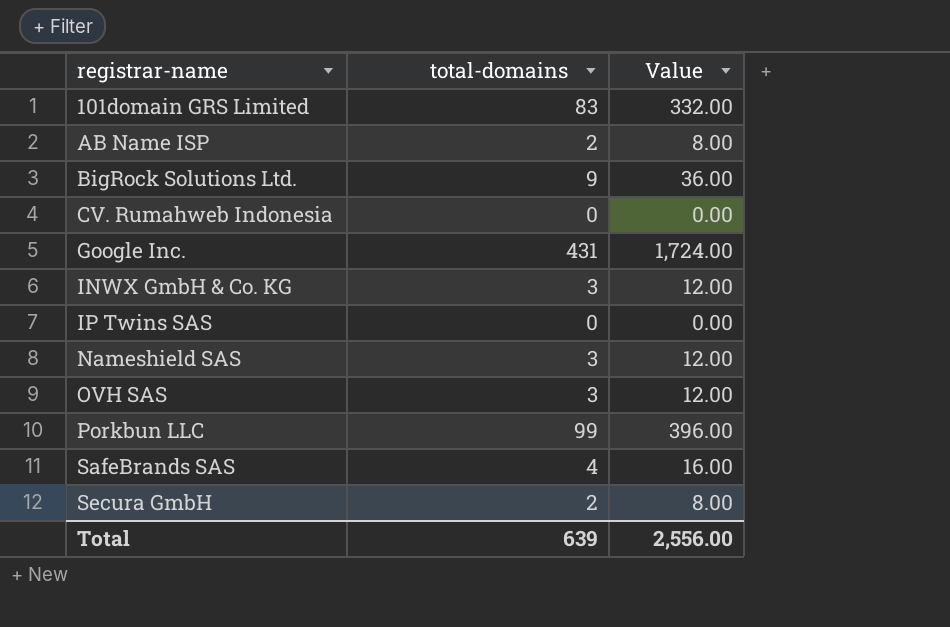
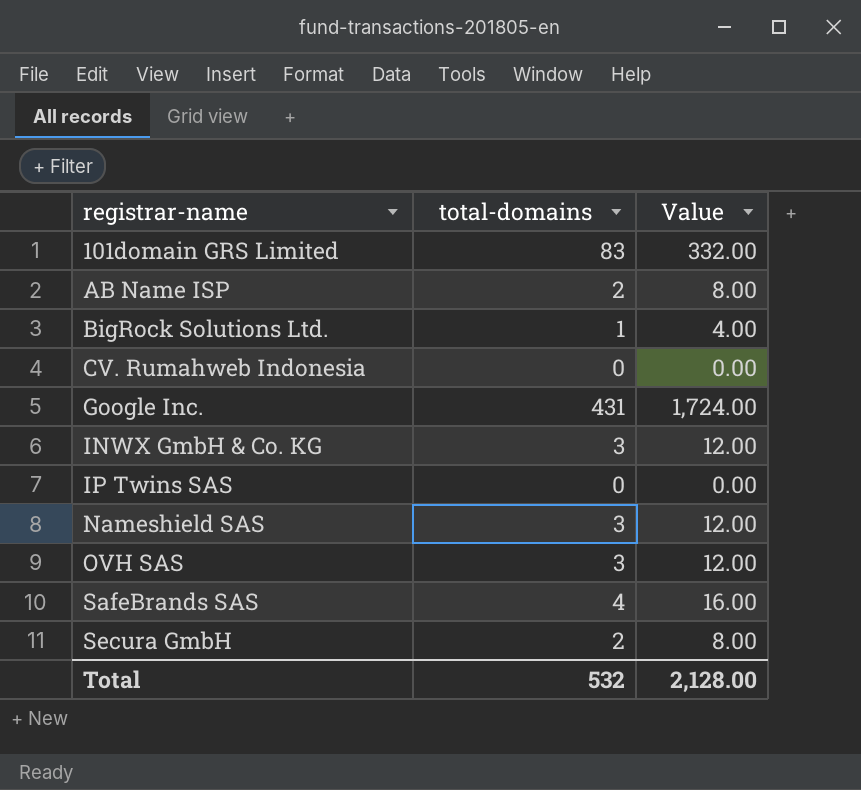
row Porkbun LLC: 99 | 396.00 -> none
BigRock Solutions Ltd. | total-domains: 9 -> 1
BigRock Solutions Ltd. | Value: 36.00 -> 4.00
Total | total-domains: 639 -> 532
Total | Value: 2,556.00 -> 2,128.00

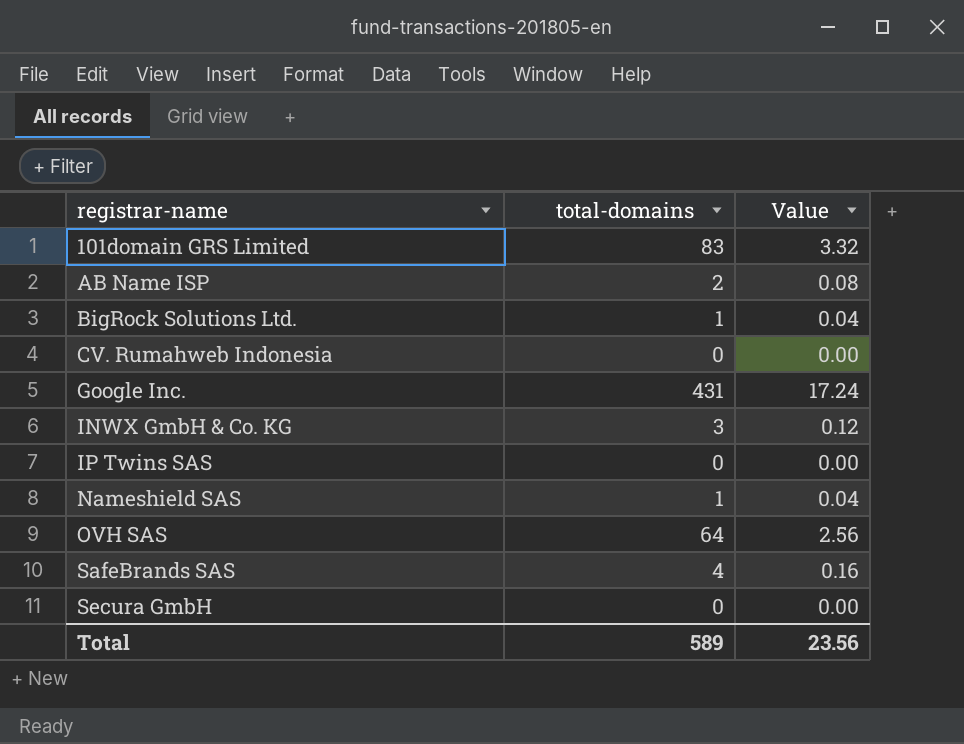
column Value | formula: [total-domains] * 4 -> [total-domains] * 0.04
Nameshield SAS | total-domains: 3 -> 1
OVH SAS | total-domains: 3 -> 64
Secura GmbH | total-domains: 2 -> 0
Total | total-domains: 532 -> 589
Total | Value: 2,128.00 -> 23.56

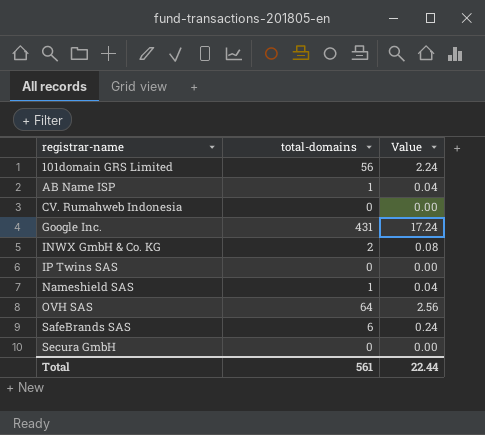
row BigRock Solutions Ltd.: 1 | 0.04 -> none
101domain GRS Limited | total-domains: 83 -> 56
101domain GRS Limited | Value: 3.32 -> 2.24
AB Name ISP | total-domains: 2 -> 1
AB Name ISP | Value: 0.08 -> 0.04
INWX GmbH & Co. KG | total-domains: 3 -> 2
INWX GmbH & Co. KG | Value: 0.12 -> 0.08
SafeBrands SAS | total-domains: 4 -> 6
SafeBrands SAS | Value: 0.16 -> 0.24
Total | total-domains: 589 -> 561
Total | Value: 23.56 -> 22.44

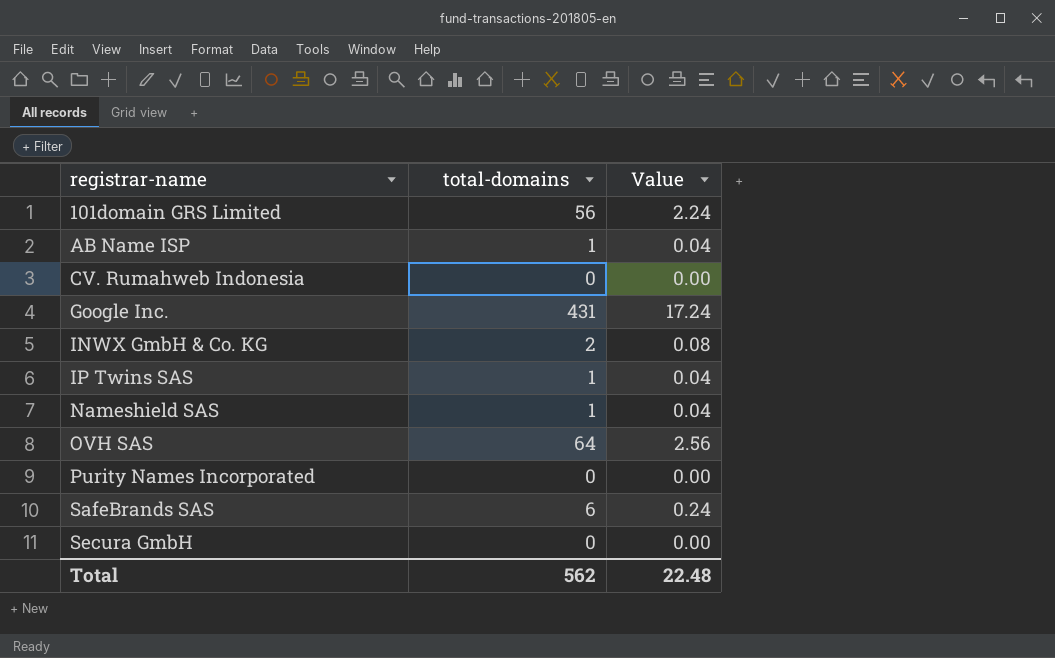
IP Twins SAS | total-domains: 0 -> 1
IP Twins SAS | Value: 0.00 -> 0.04
row Purity Names Incorporated: none -> 0 | 0.00
Total | total-domains: 561 -> 562
Total | Value: 22.44 -> 22.48

